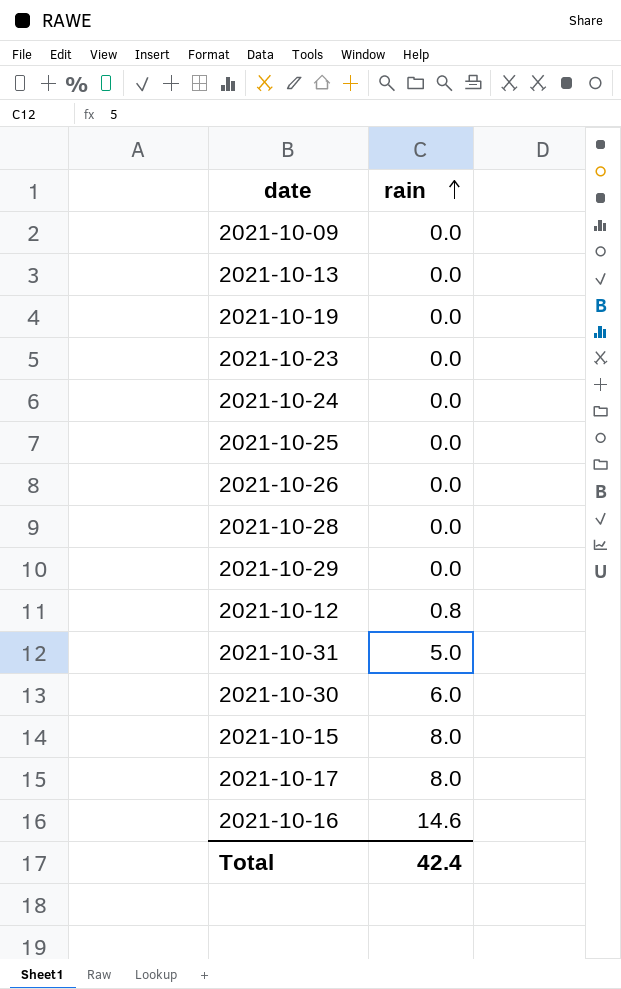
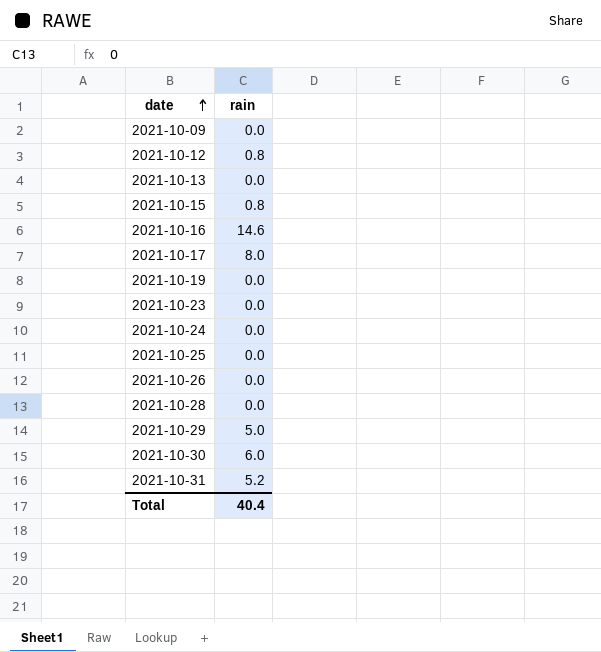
row order: rain ascending -> date ascending
2021-10-15 | rain: 8.0 -> 0.8
2021-10-29 | rain: 0.0 -> 5.0
2021-10-31 | rain: 5.0 -> 5.2
Total | rain: 42.4 -> 40.4

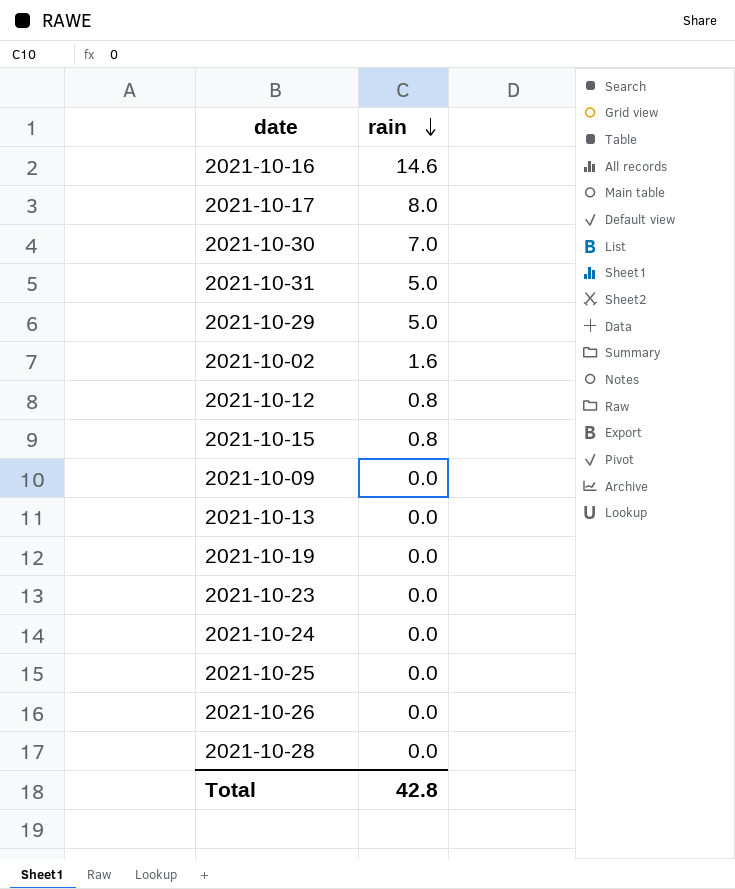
row order: date ascending -> rain descending
2021-10-30 | rain: 6.0 -> 7.0
2021-10-31 | rain: 5.2 -> 5.0
row 2021-10-02: none -> 1.6
Total | rain: 40.4 -> 42.8

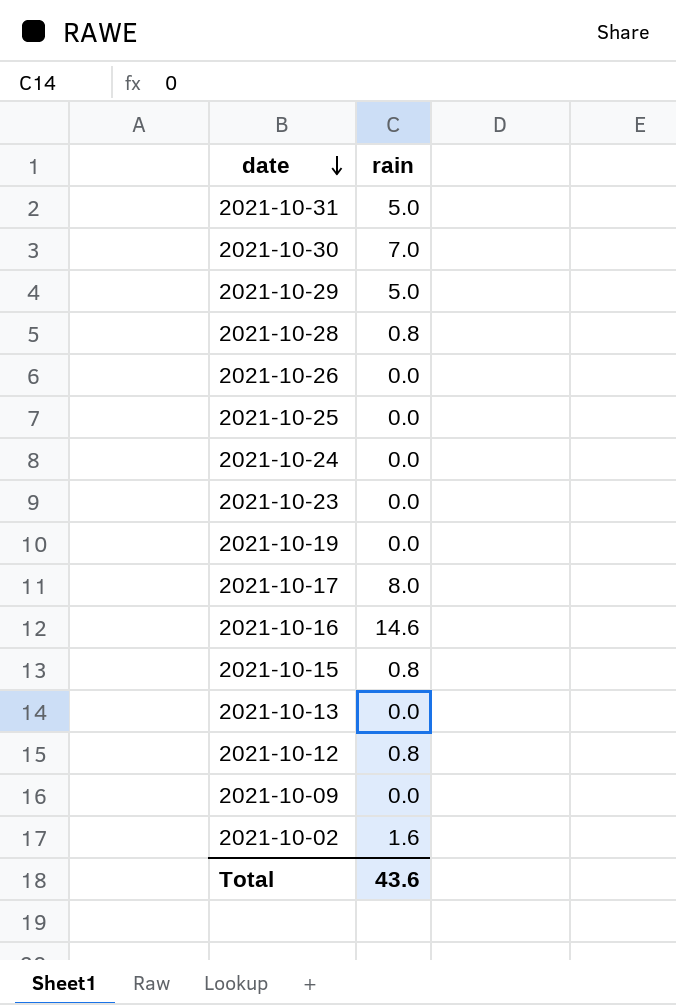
row order: rain descending -> date descending
2021-10-28 | rain: 0.0 -> 0.8
Total | rain: 42.8 -> 43.6

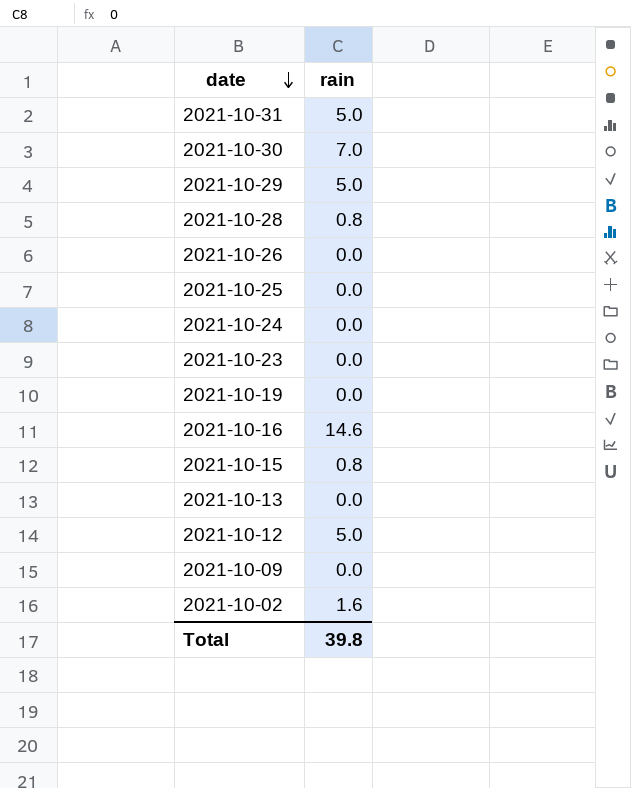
row 2021-10-17: 8.0 -> none
2021-10-12 | rain: 0.8 -> 5.0
Total | rain: 43.6 -> 39.8

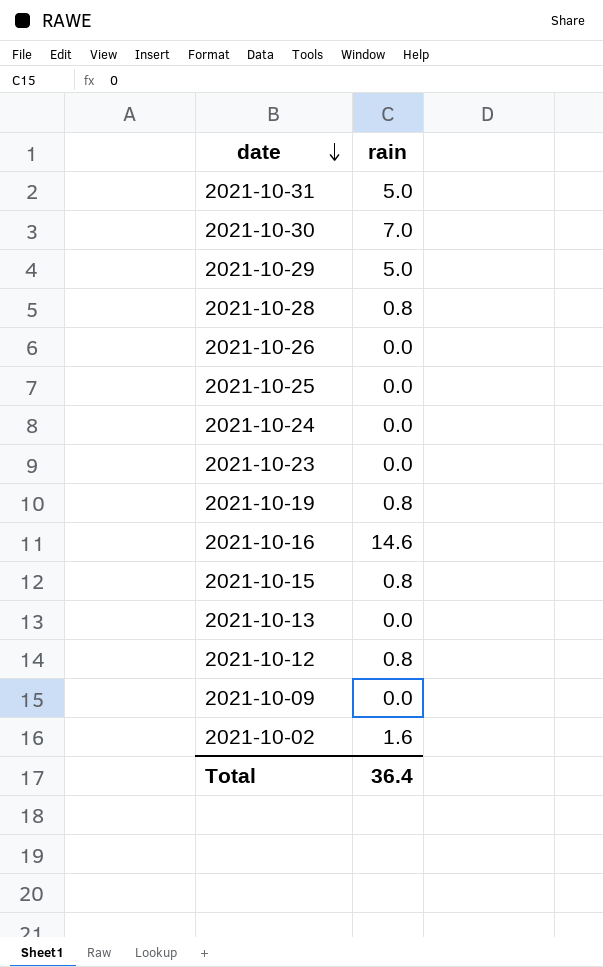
2021-10-19 | rain: 0.0 -> 0.8
2021-10-12 | rain: 5.0 -> 0.8
Total | rain: 39.8 -> 36.4

